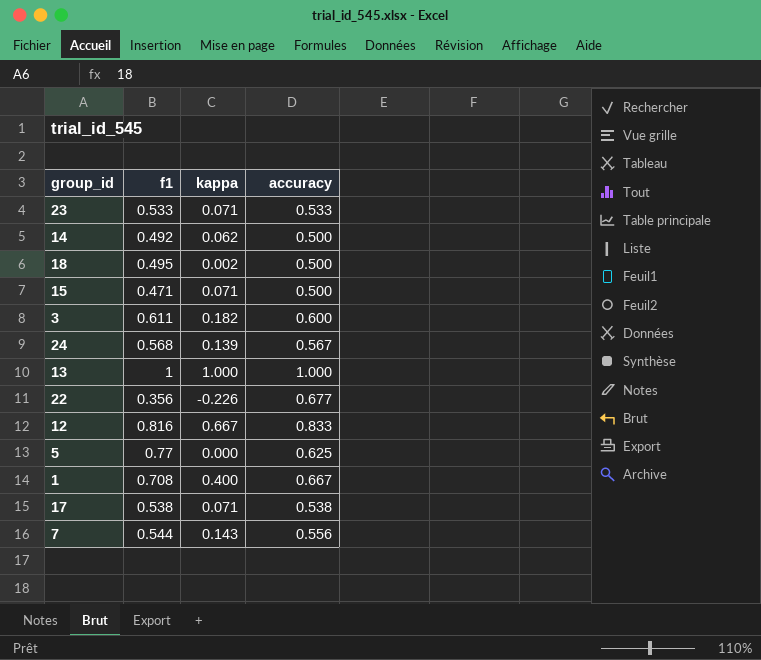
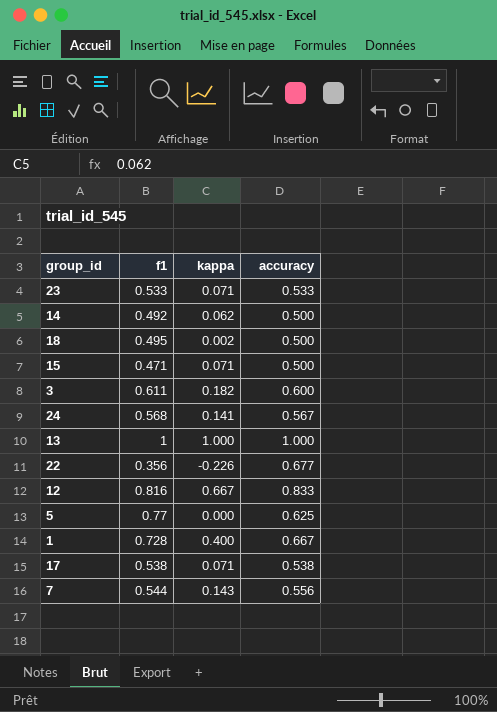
24 | kappa: 0.139 -> 0.141
1 | f1: 0.708 -> 0.728

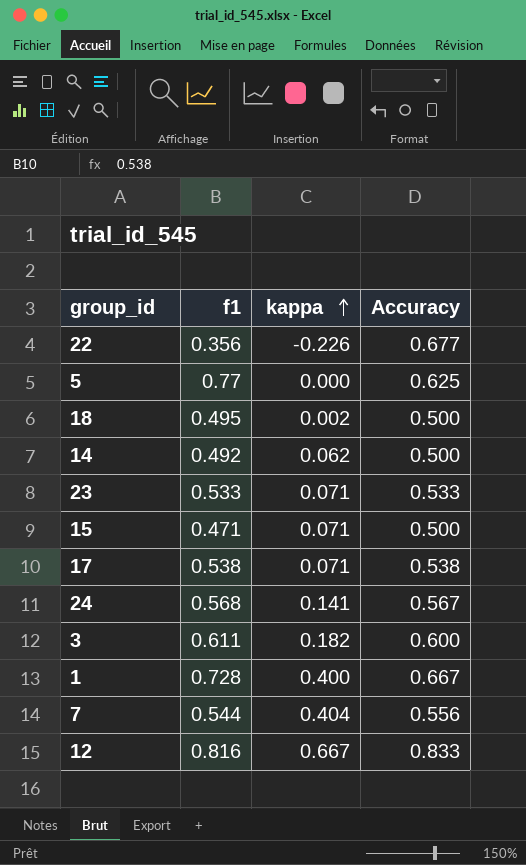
row order: none -> kappa ascending
column name: accuracy -> Accuracy
row 13: 1 | 1.000 | 1.000 -> none
7 | kappa: 0.143 -> 0.404

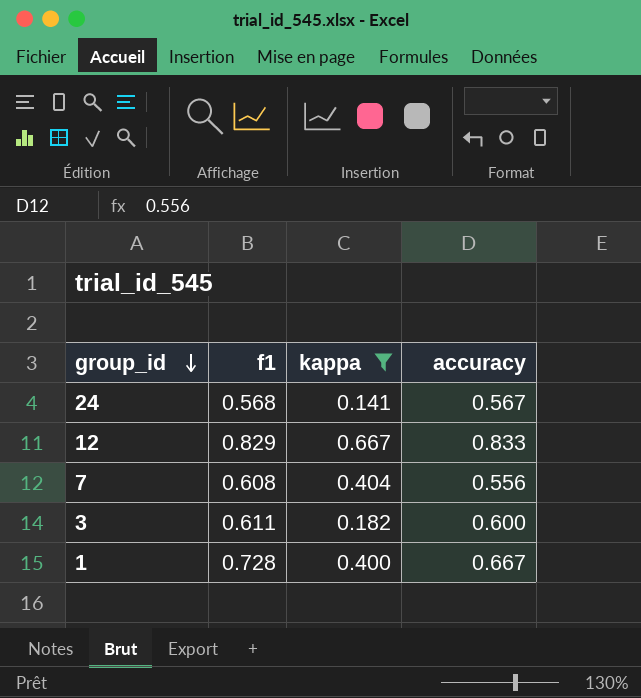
filter: none -> kappa >= 0.141
row order: kappa ascending -> group_id descending
column name: Accuracy -> accuracy
12 | f1: 0.816 -> 0.829
7 | f1: 0.544 -> 0.608

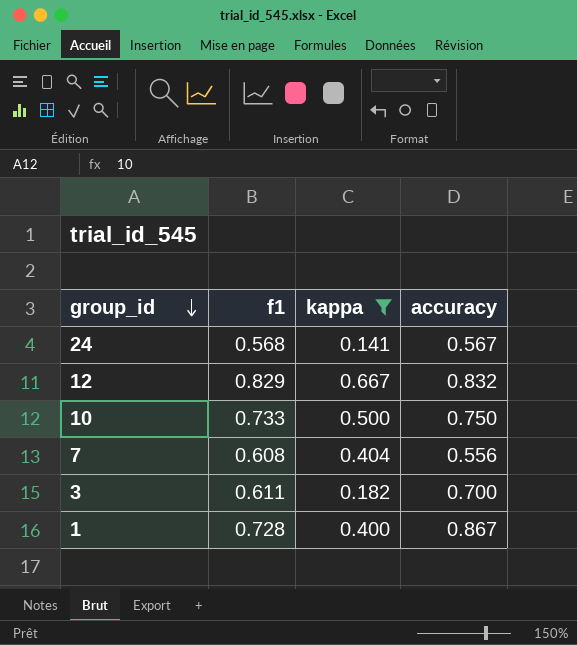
12 | accuracy: 0.833 -> 0.832
row 10: none -> 0.733 | 0.500 | 0.750
3 | accuracy: 0.600 -> 0.700
1 | accuracy: 0.667 -> 0.867

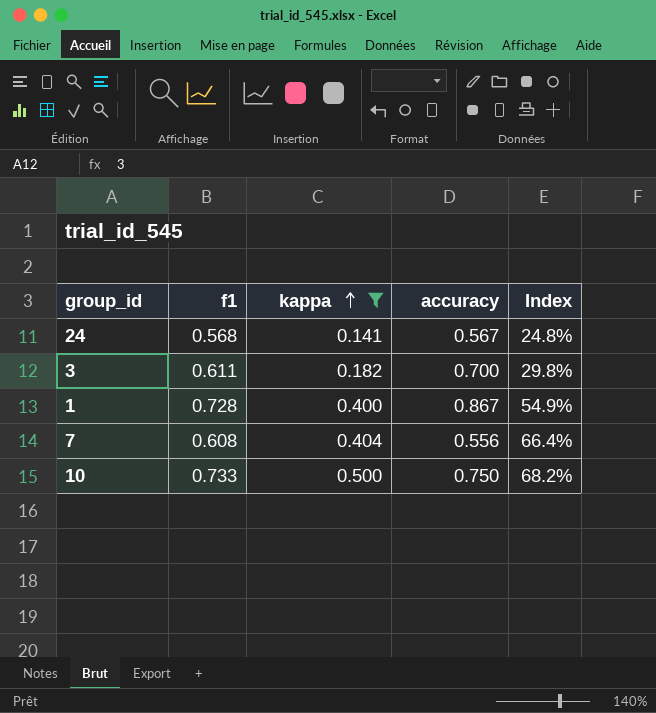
row order: group_id descending -> kappa ascending
column Index | formula: none -> [kappa] / [f1]
row 12: 0.829 | 0.667 | 0.832 -> none

